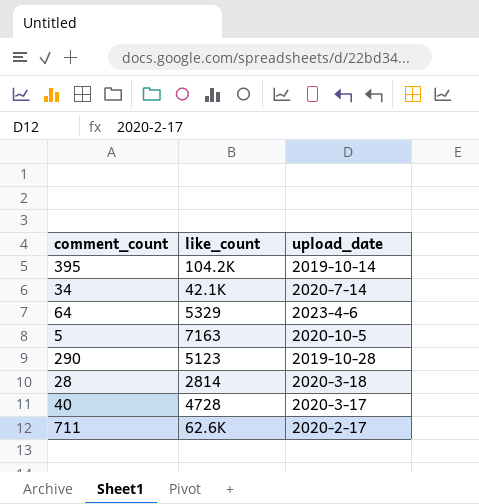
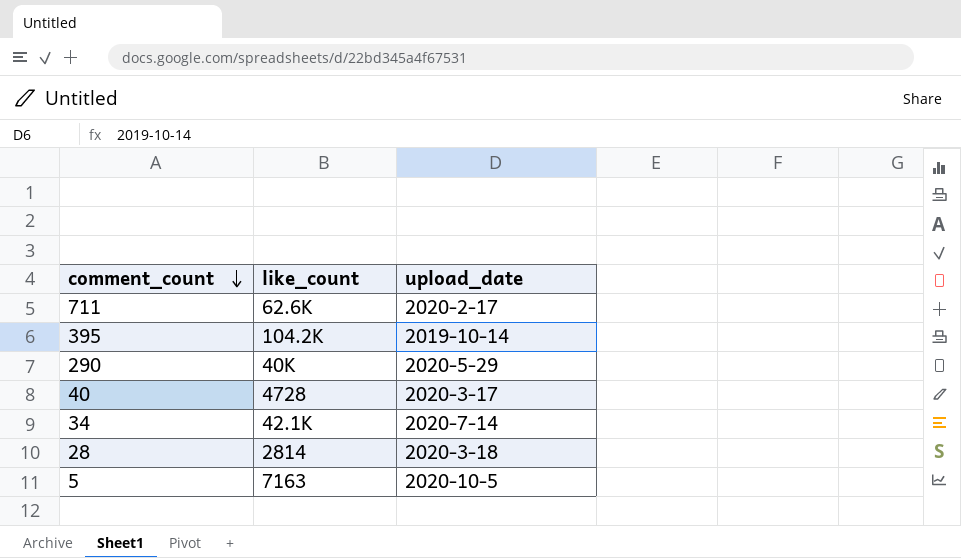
row order: none -> comment_count descending
row 64: 5329 | 2023-4-6 -> none
290 | like_count: 5123 -> 40K
290 | upload_date: 2019-10-28 -> 2020-5-29

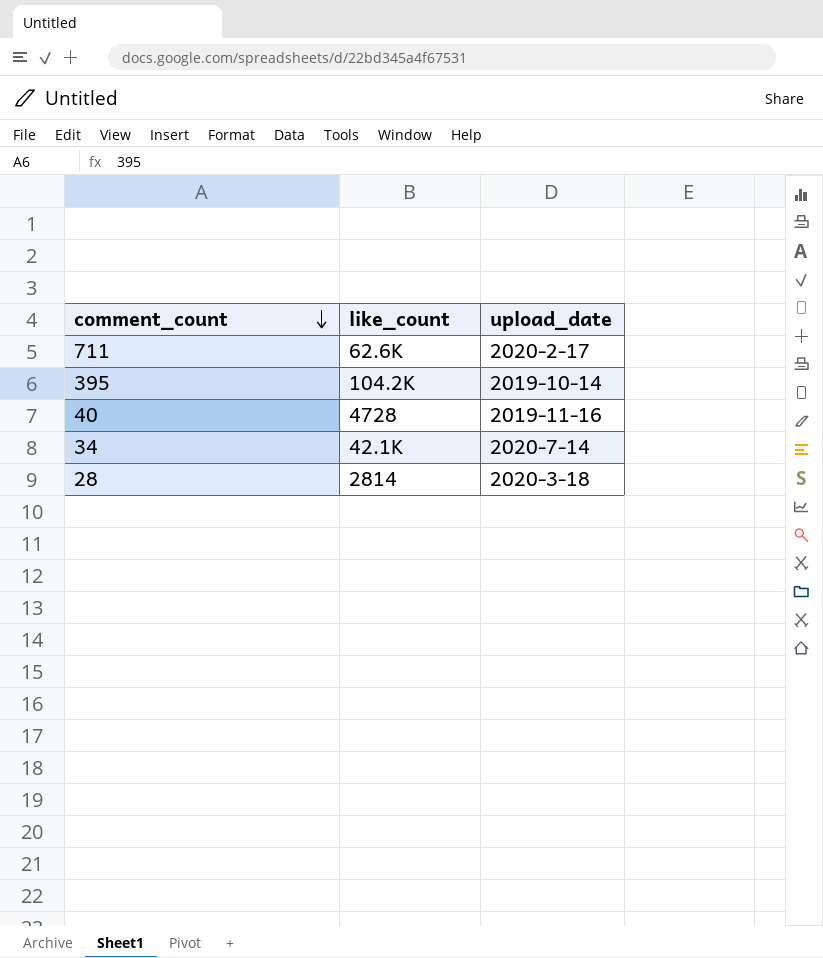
row 290: 40K | 2020-5-29 -> none
row 5: 7163 | 2020-10-5 -> none
40 | upload_date: 2020-3-17 -> 2019-11-16

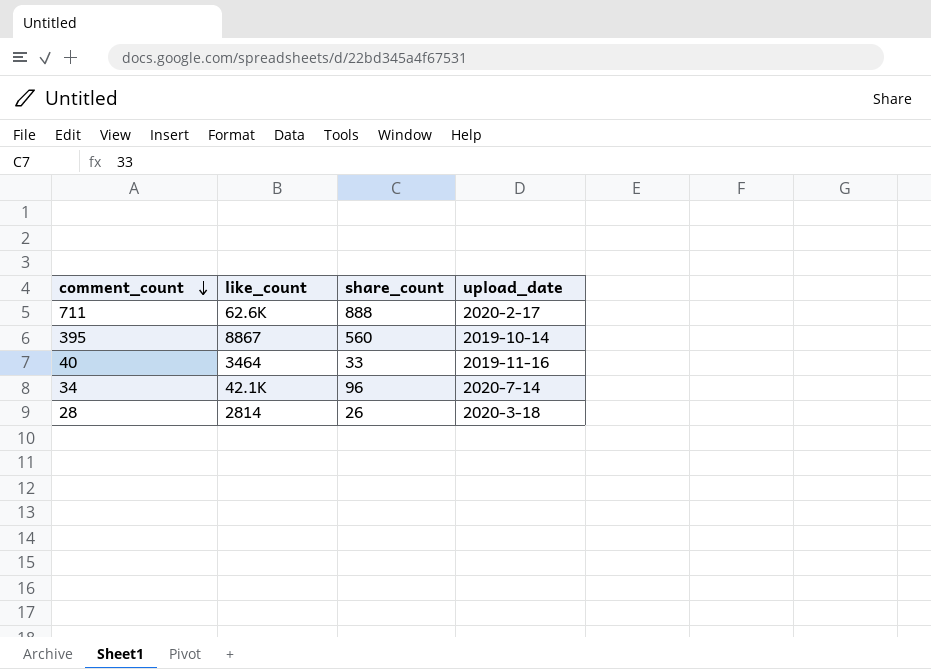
column share_count | position: none -> 3
395 | like_count: 104.2K -> 8867
40 | like_count: 4728 -> 3464

